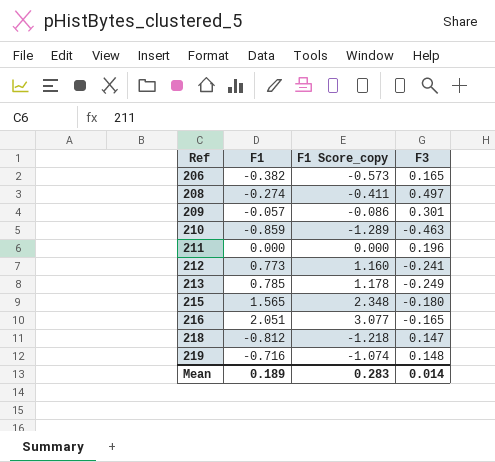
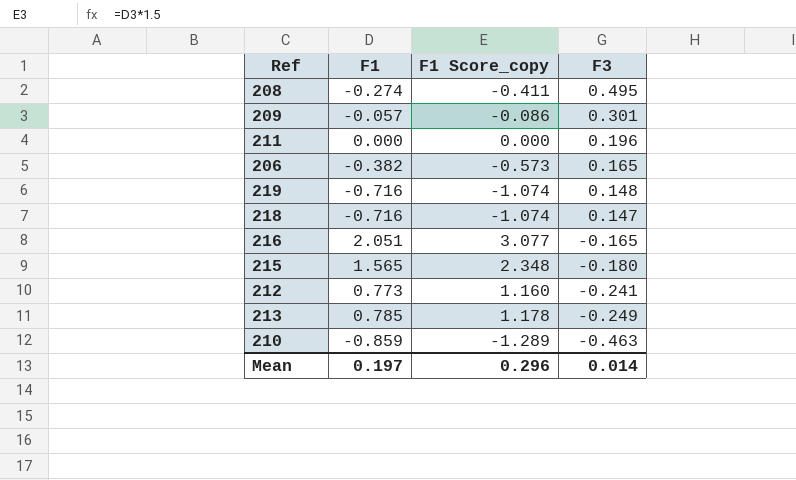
row order: Ref ascending -> F3 descending
208 | F3: 0.497 -> 0.495
218 | F1: -0.812 -> -0.716
218 | F1 Score_copy: -1.218 -> -1.074
Mean | F1: 0.189 -> 0.197
Mean | F1 Score_copy: 0.283 -> 0.296

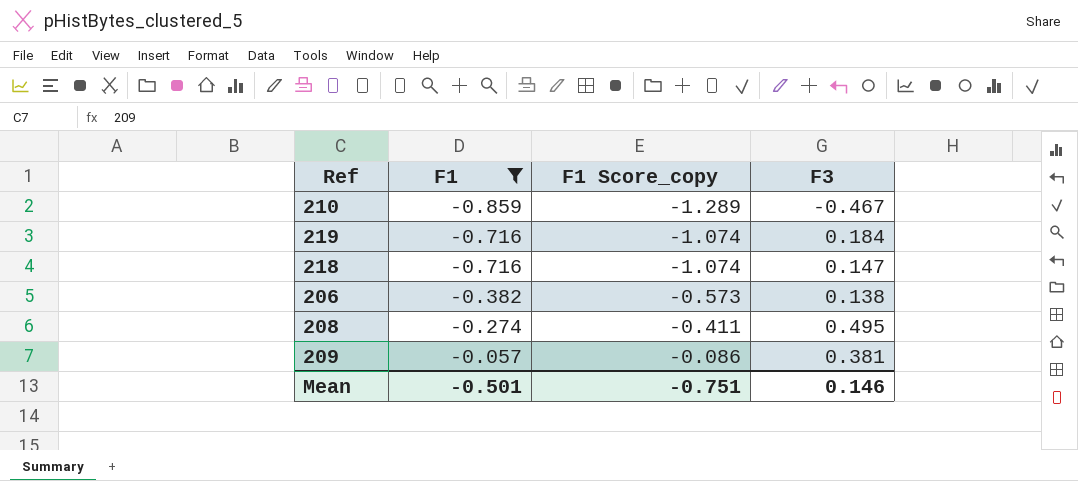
filter: none -> F1 <= -0.057
row order: F3 descending -> F1 ascending
210 | F3: -0.463 -> -0.467
219 | F3: 0.148 -> 0.184
206 | F3: 0.165 -> 0.138
209 | F3: 0.301 -> 0.381
Mean | F1: 0.197 -> -0.501
Mean | F1 Score_copy: 0.296 -> -0.751
Mean | F3: 0.014 -> 0.146

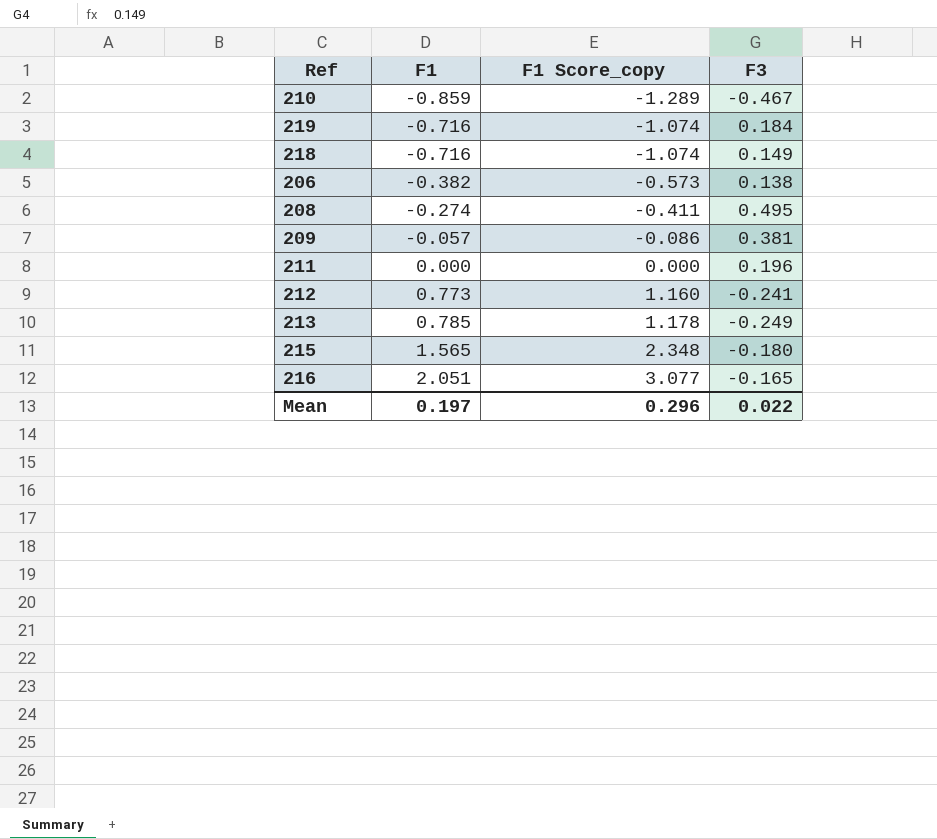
filter: F1 <= -0.057 -> none
218 | F3: 0.147 -> 0.149
Mean | F1: -0.501 -> 0.197
Mean | F1 Score_copy: -0.751 -> 0.296
Mean | F3: 0.146 -> 0.022

